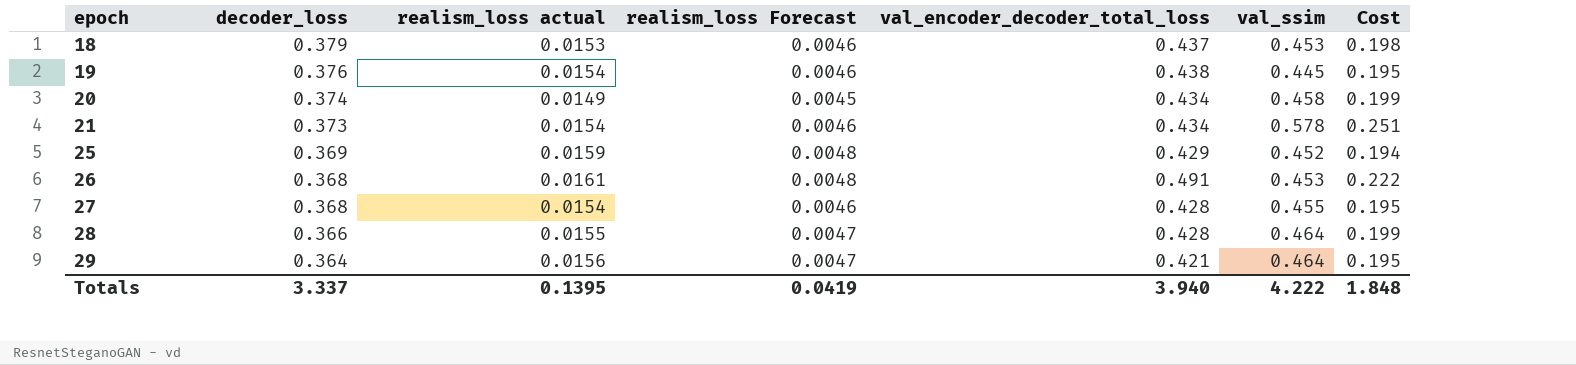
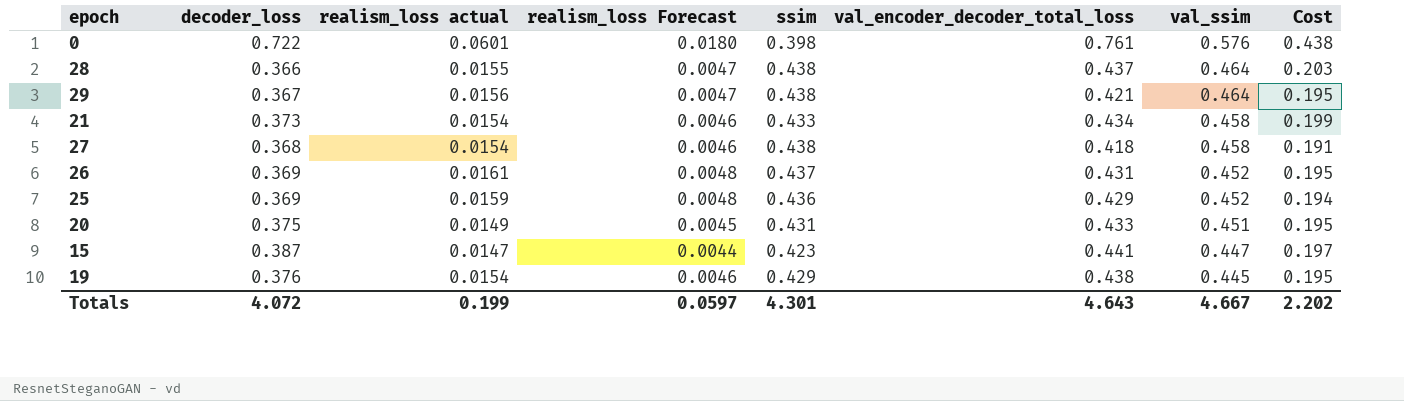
row order: epoch ascending -> val_ssim descending
column ssim | position: none -> 5
row 18: 0.379 | 0.0153 | 0.0046 | 0.437 | 0.453 | 0.198 -> none
row 0: none -> 0.722 | 0.0601 | 0.0180 | 0.398 | 0.761 | 0.576 | 0.438
28 | val_encoder_decoder_total_loss: 0.428 -> 0.437
28 | Cost: 0.199 -> 0.203
29 | decoder_loss: 0.364 -> 0.367
21 | val_ssim: 0.578 -> 0.458
21 | Cost: 0.251 -> 0.199
27 | val_encoder_decoder_total_loss: 0.428 -> 0.418
27 | val_ssim: 0.455 -> 0.458
27 | Cost: 0.195 -> 0.191
26 | decoder_loss: 0.368 -> 0.369
26 | val_encoder_decoder_total_loss: 0.491 -> 0.431
26 | val_ssim: 0.453 -> 0.452
26 | Cost: 0.222 -> 0.195
20 | decoder_loss: 0.374 -> 0.375
20 | val_encoder_decoder_total_loss: 0.434 -> 0.433
20 | val_ssim: 0.458 -> 0.451
20 | Cost: 0.199 -> 0.195
row 15: none -> 0.387 | 0.0147 | 0.0044 | 0.423 | 0.441 | 0.447 | 0.197
Totals | decoder_loss: 3.337 -> 4.072
Totals | realism_loss actual: 0.1395 -> 0.199
Totals | realism_loss Forecast: 0.0419 -> 0.0597
Totals | val_encoder_decoder_total_loss: 3.940 -> 4.643
Totals | val_ssim: 4.222 -> 4.667
Totals | Cost: 1.848 -> 2.202

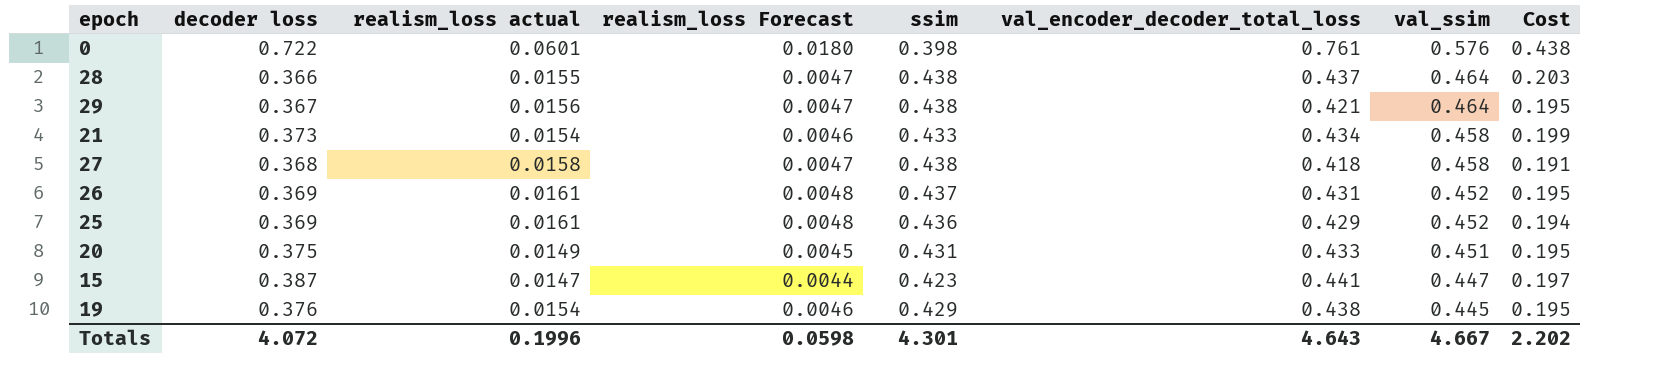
column name: decoder_loss -> decoder loss
27 | realism_loss actual: 0.0154 -> 0.0158
27 | realism_loss Forecast: 0.0046 -> 0.0047
25 | realism_loss actual: 0.0159 -> 0.0161
Totals | realism_loss actual: 0.199 -> 0.1996
Totals | realism_loss Forecast: 0.0597 -> 0.0598

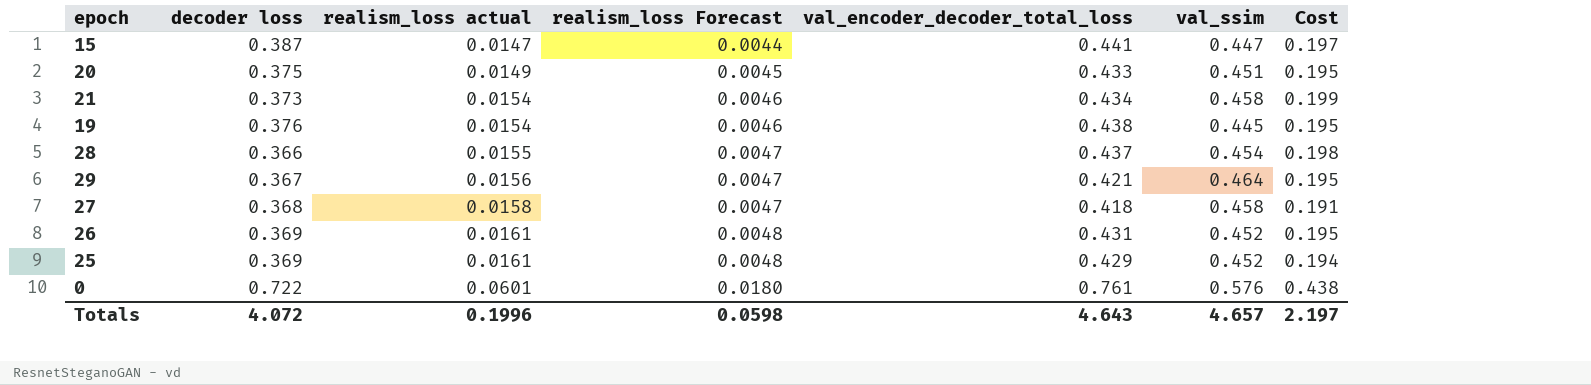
row order: val_ssim descending -> realism_loss actual ascending
column ssim | position: 5 -> none
28 | val_ssim: 0.464 -> 0.454
28 | Cost: 0.203 -> 0.198
Totals | val_ssim: 4.667 -> 4.657
Totals | Cost: 2.202 -> 2.197

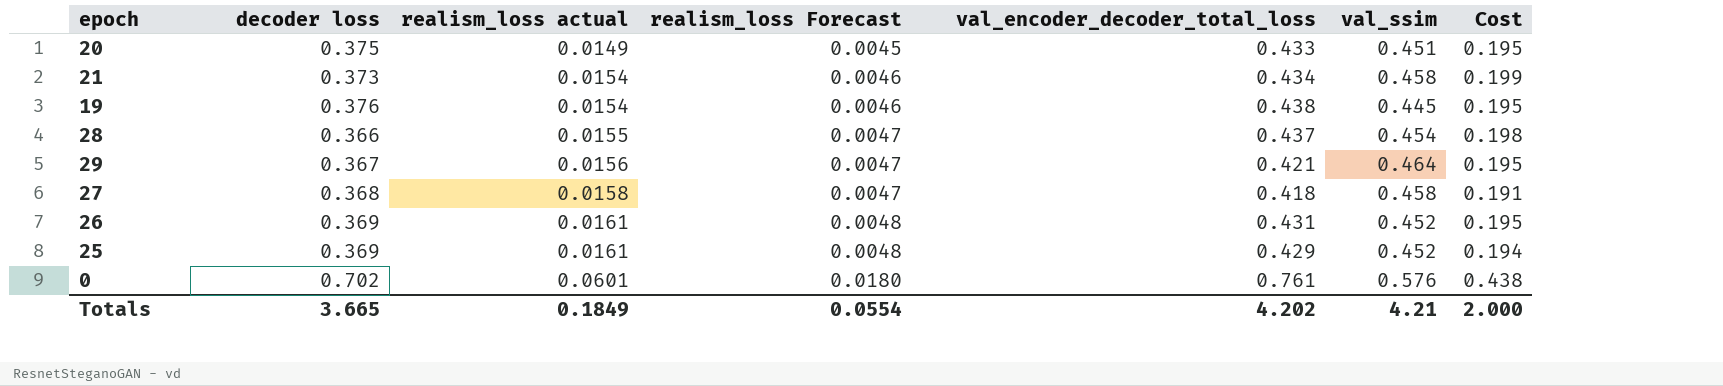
row 15: 0.387 | 0.0147 | 0.0044 | 0.441 | 0.447 | 0.197 -> none
0 | decoder loss: 0.722 -> 0.702
Totals | decoder loss: 4.072 -> 3.665
Totals | realism_loss actual: 0.1996 -> 0.1849
Totals | realism_loss Forecast: 0.0598 -> 0.0554
Totals | val_encoder_decoder_total_loss: 4.643 -> 4.202
Totals | val_ssim: 4.657 -> 4.21
Totals | Cost: 2.197 -> 2.000

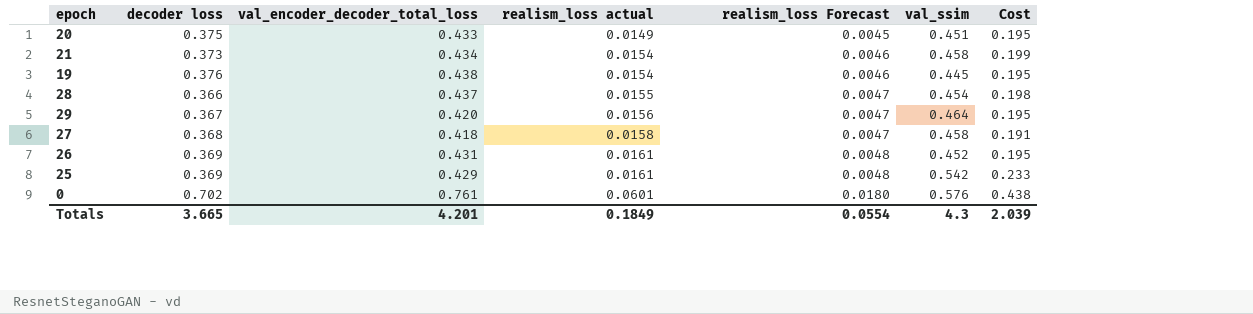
column val_encoder_decoder_total_loss | position: 5 -> 3
29 | val_encoder_decoder_total_loss: 0.421 -> 0.420
25 | val_ssim: 0.452 -> 0.542
25 | Cost: 0.194 -> 0.233
Totals | val_encoder_decoder_total_loss: 4.202 -> 4.201
Totals | val_ssim: 4.21 -> 4.3
Totals | Cost: 2.000 -> 2.039

